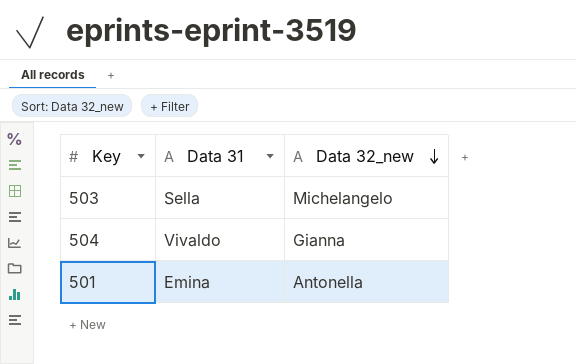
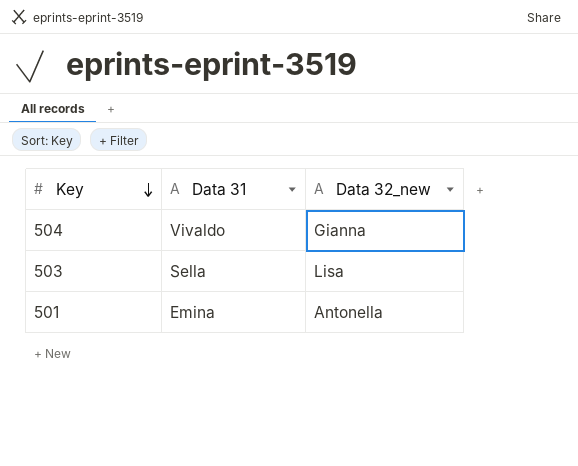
row order: Data 32_new descending -> Key descending
503 | Data 32_new: Michelangelo -> Lisa

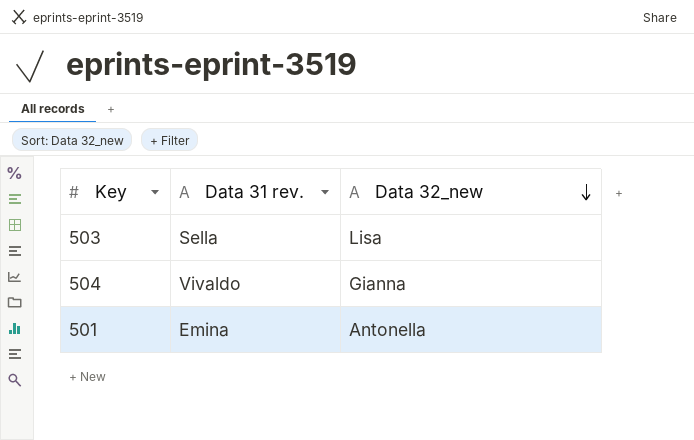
row order: Key descending -> Data 32_new descending
column name: Data 31 -> Data 31 rev.

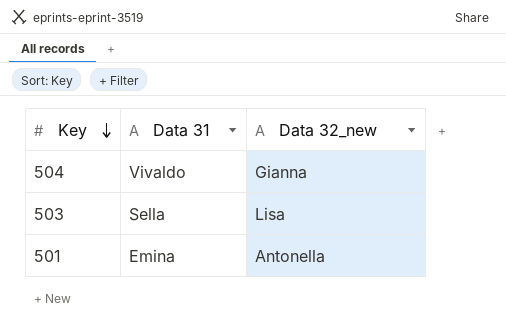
row order: Data 32_new descending -> Key descending
column name: Data 31 rev. -> Data 31

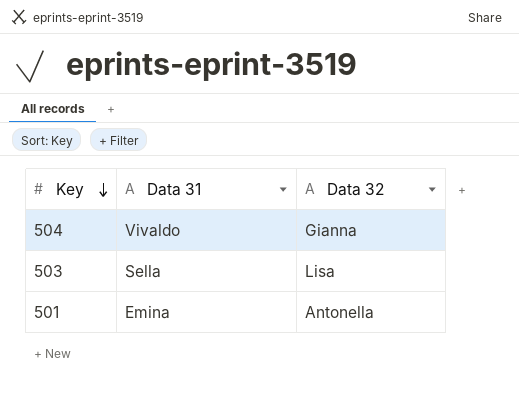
column name: Data 32_new -> Data 32

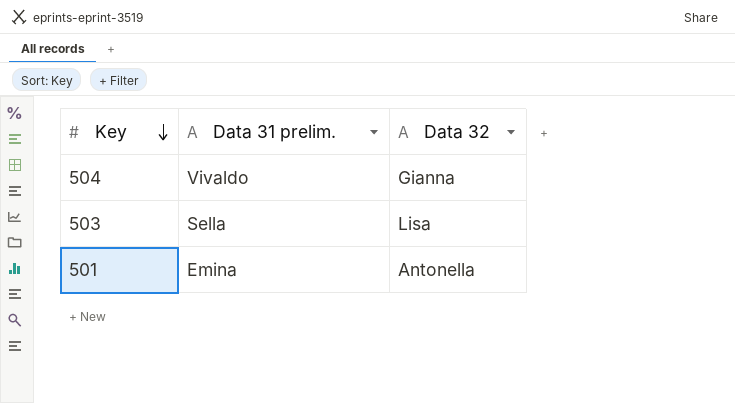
column name: Data 31 -> Data 31 prelim.

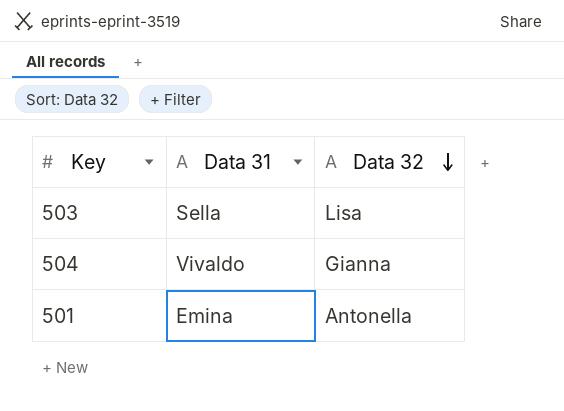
row order: Key descending -> Data 32 descending
column name: Data 31 prelim. -> Data 31

